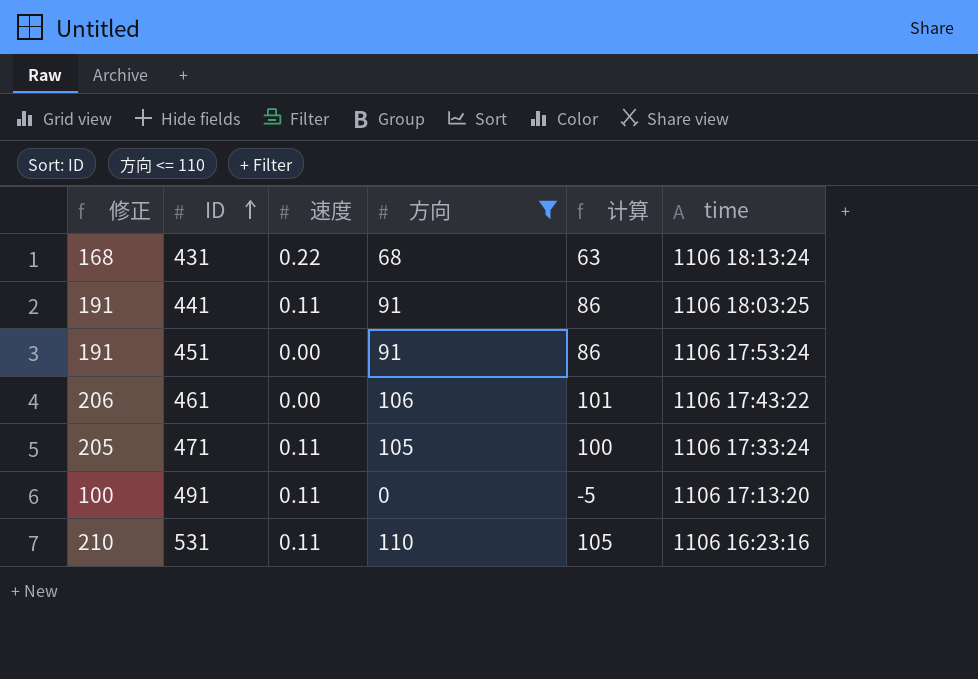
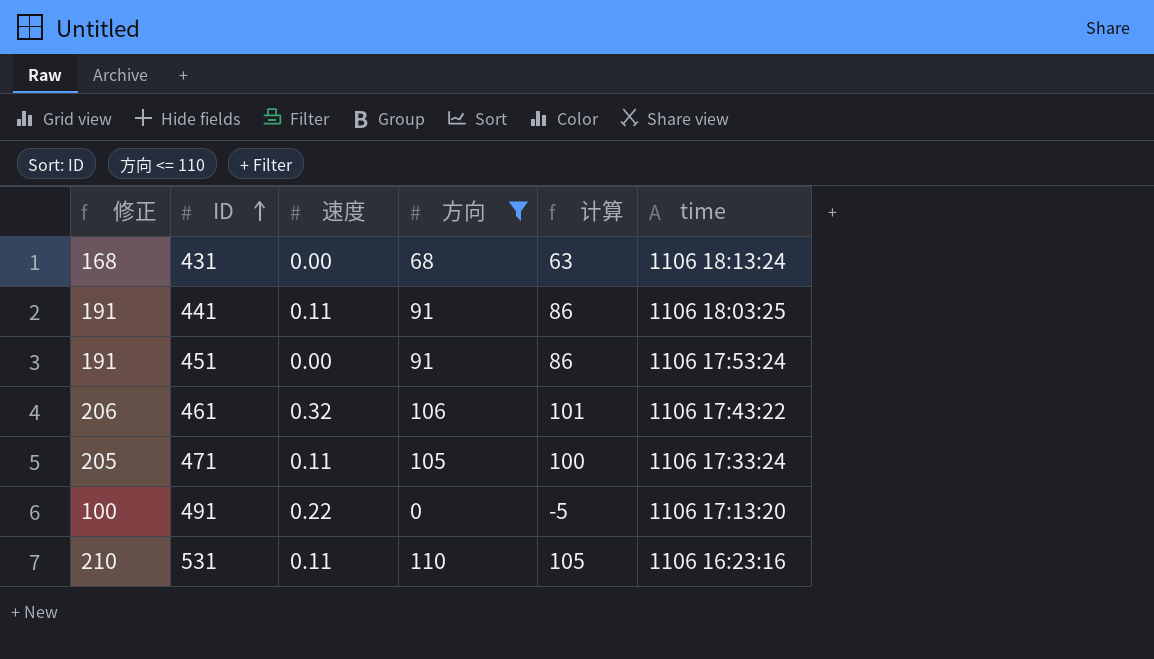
431 | 速度: 0.22 -> 0.00
461 | 速度: 0.00 -> 0.32
491 | 速度: 0.11 -> 0.22

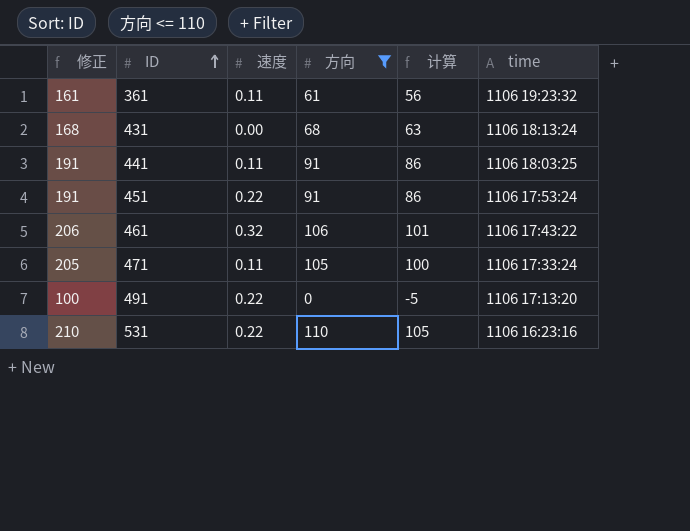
row 361: none -> 161 | 0.11 | 61 | 56 | 1106 19:23:32
451 | 速度: 0.00 -> 0.22
531 | 速度: 0.11 -> 0.22

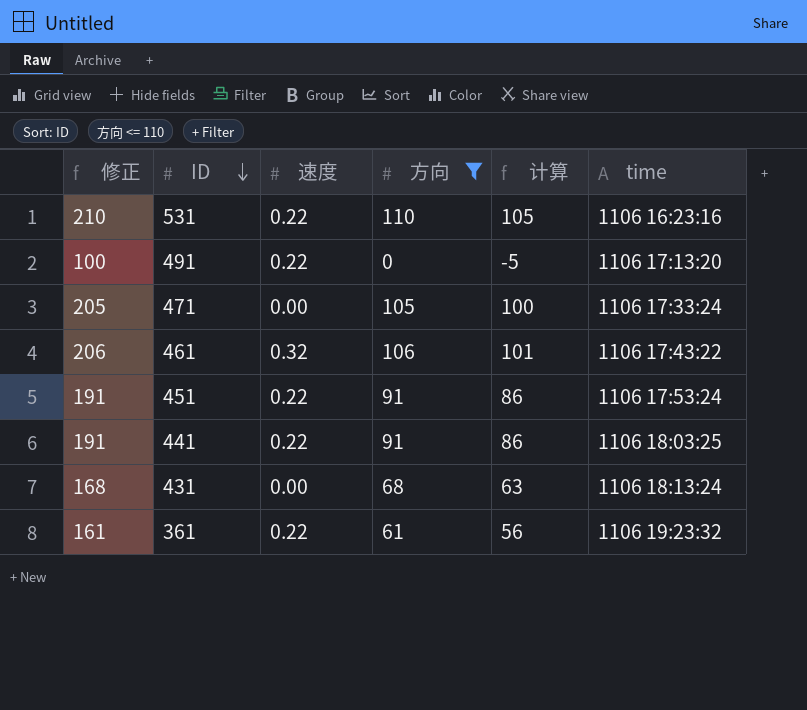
row order: ID ascending -> ID descending
471 | 速度: 0.11 -> 0.00
441 | 速度: 0.11 -> 0.22
361 | 速度: 0.11 -> 0.22

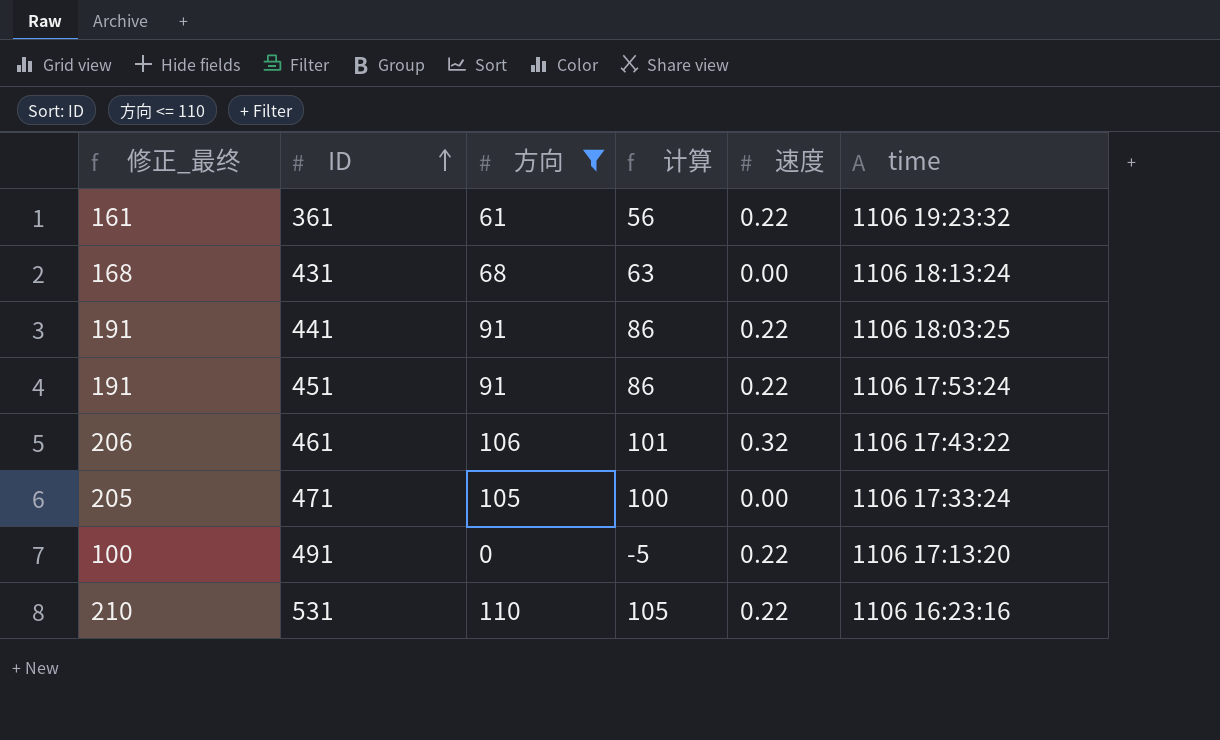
row order: ID descending -> ID ascending
column name: 修正 -> 修正_最终
column 速度 | position: 3 -> 5

